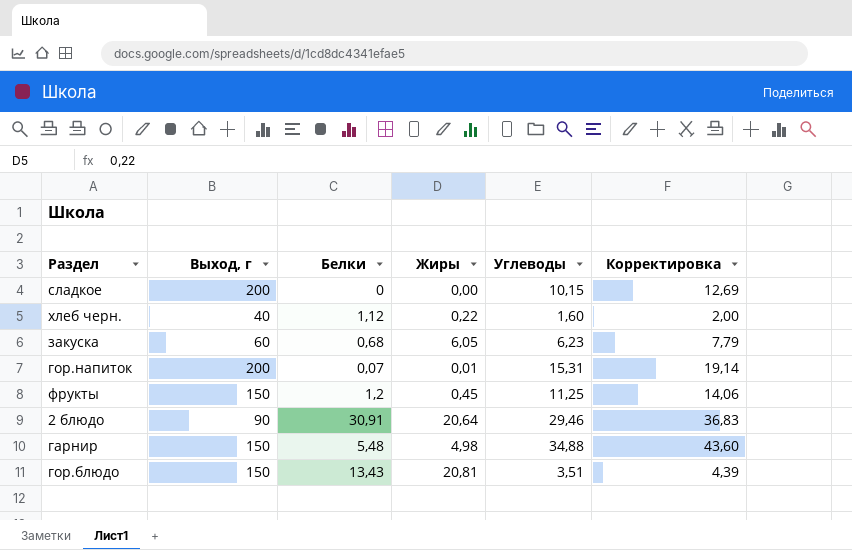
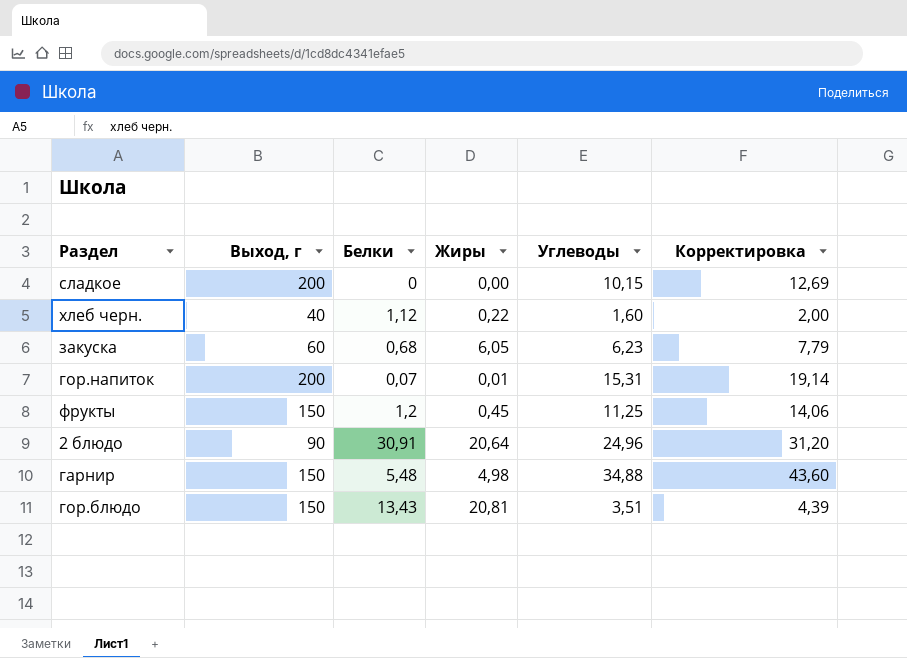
2 блюдо | Углеводы: 29,46 -> 24,96
2 блюдо | Корректировка: 36,83 -> 31,20

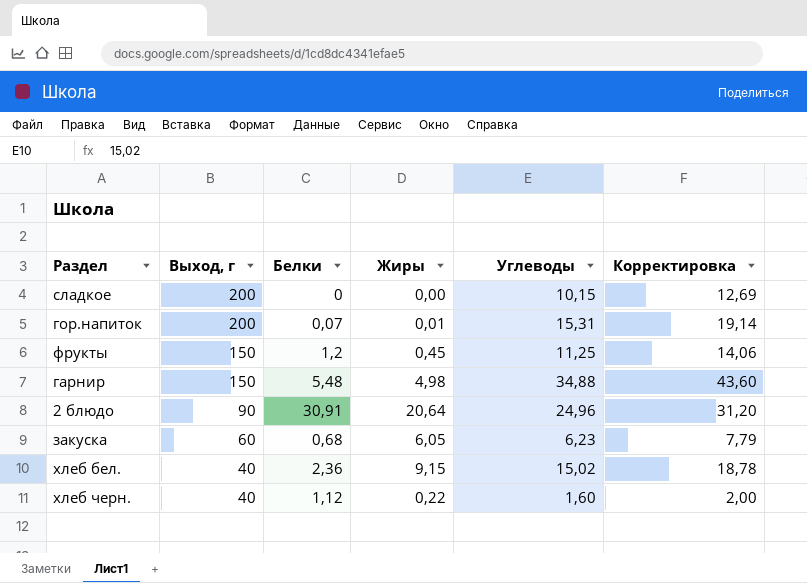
row order: none -> Выход, г descending
row гор.блюдо: 150 | 13,43 | 20,81 | 3,51 | 4,39 -> none
row хлеб бел.: none -> 40 | 2,36 | 9,15 | 15,02 | 18,78

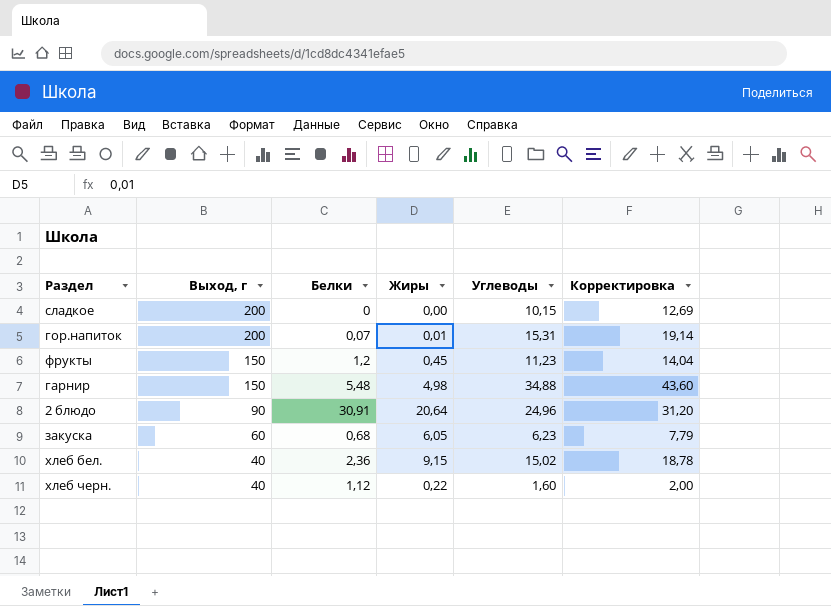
фрукты | Углеводы: 11,25 -> 11,23
фрукты | Корректировка: 14,06 -> 14,04

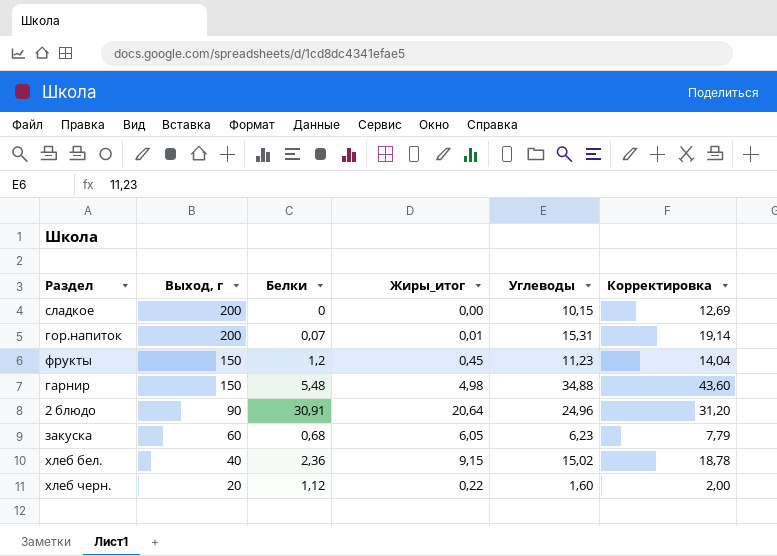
column name: Жиры -> Жиры_итог
хлеб черн. | Выход, г: 40 -> 20

